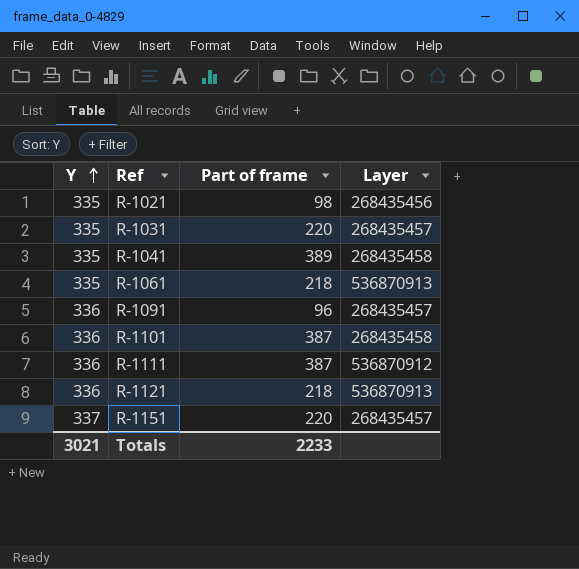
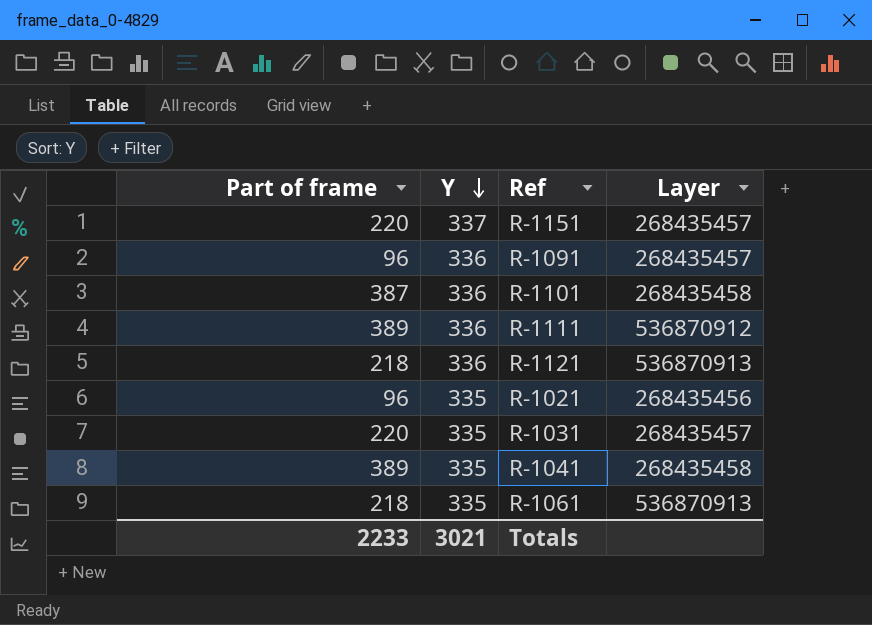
row order: Y ascending -> Y descending
column Part of frame | position: 3 -> 1
R-1111 | Part of frame: 387 -> 389
R-1021 | Part of frame: 98 -> 96

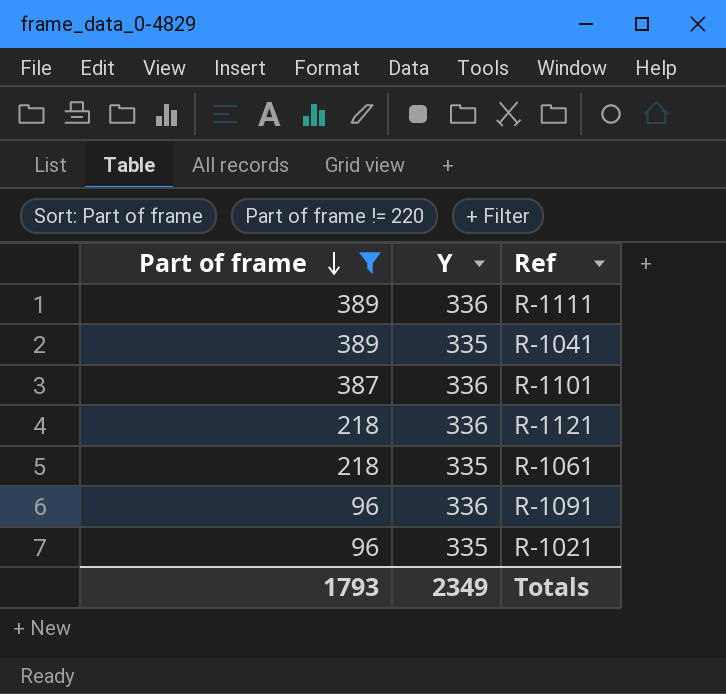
filter: none -> Part of frame != 220
row order: Y descending -> Part of frame descending
column Layer | position: 4 -> none
Totals | Part of frame: 2233 -> 1793
Totals | Y: 3021 -> 2349

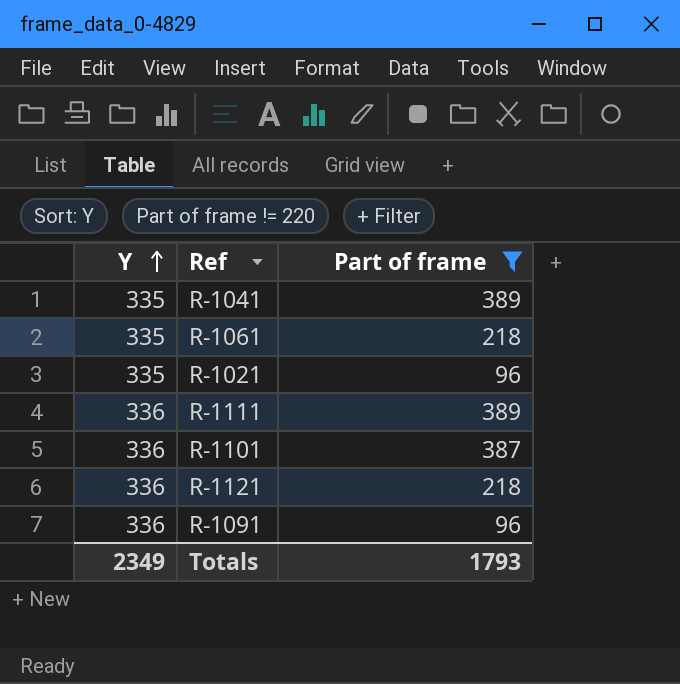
row order: Part of frame descending -> Y ascending
column Part of frame | position: 1 -> 3

